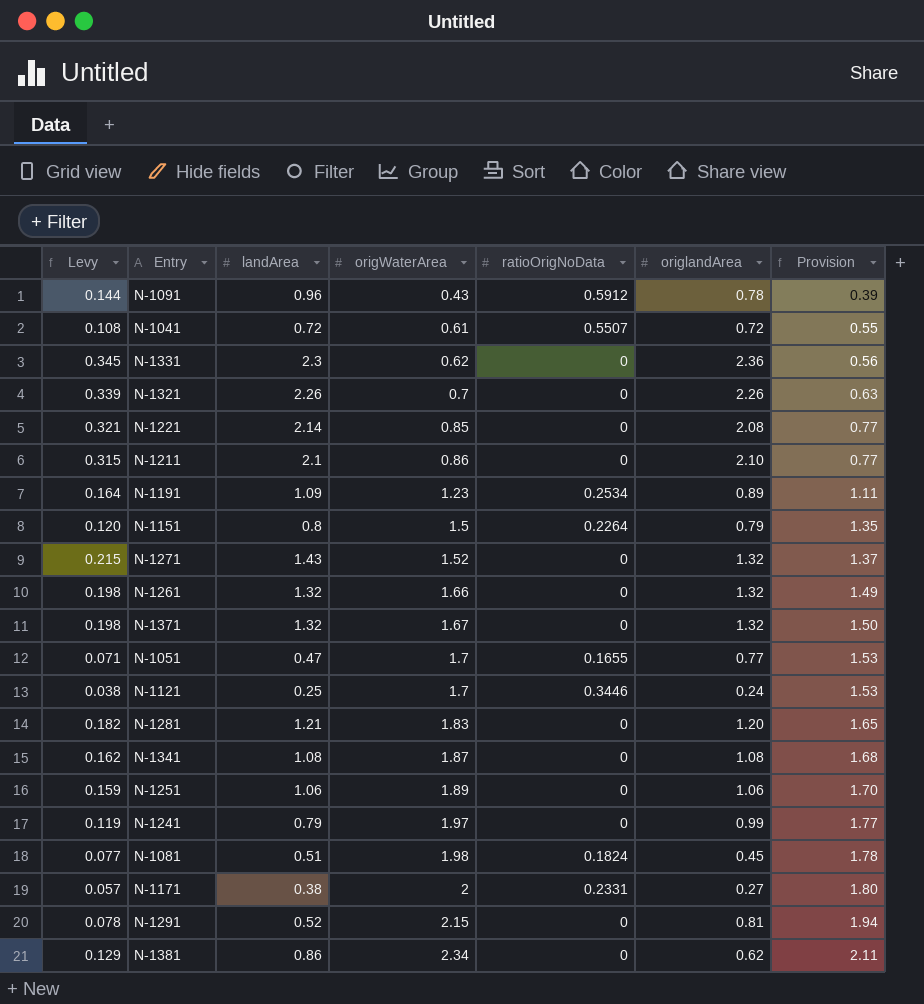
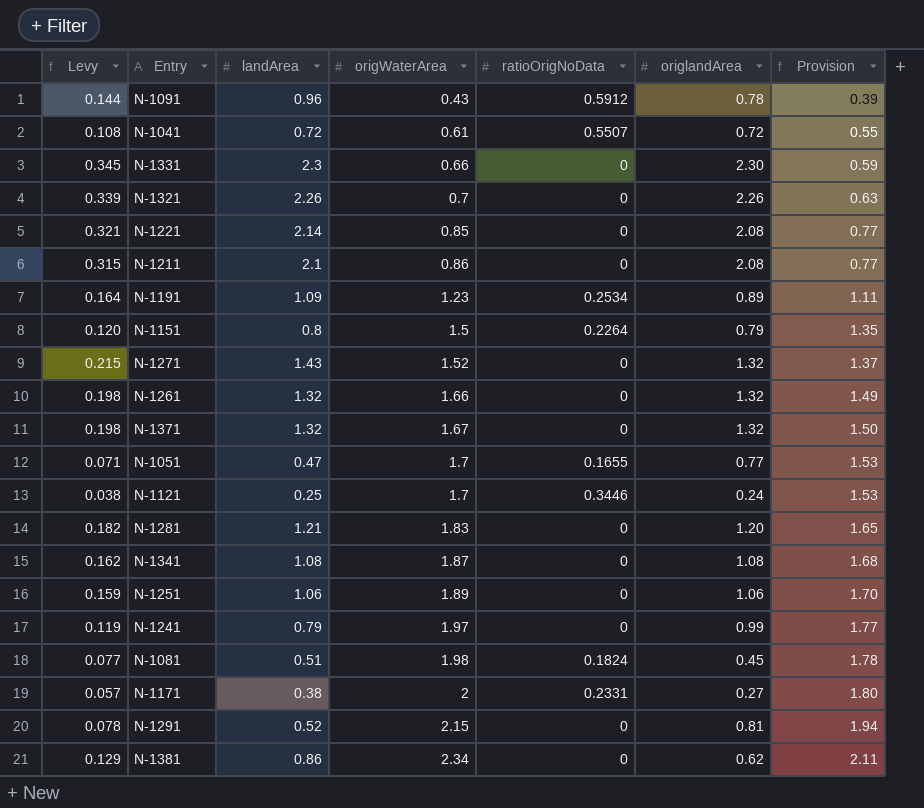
N-1331 | origWaterArea: 0.62 -> 0.66
N-1331 | origlandArea: 2.36 -> 2.30
N-1331 | Provision: 0.56 -> 0.59
N-1211 | origlandArea: 2.10 -> 2.08

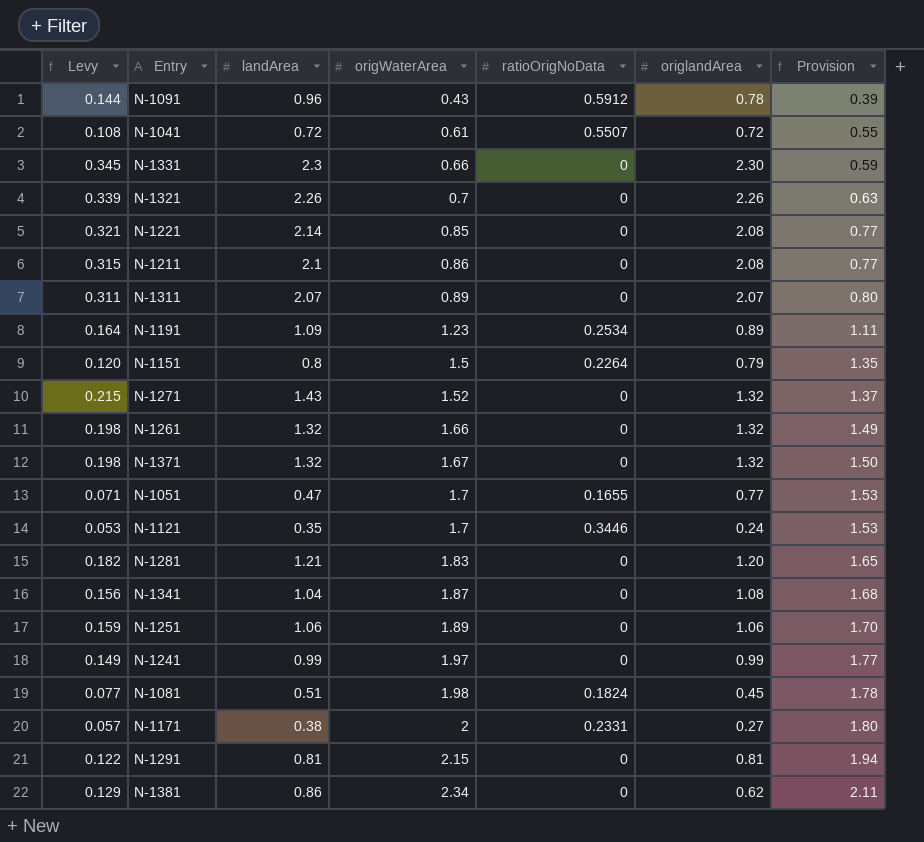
row N-1311: none -> 0.311 | 2.07 | 0.89 | 0 | 2.07 | 0.80
N-1121 | Levy: 0.038 -> 0.053
N-1121 | landArea: 0.25 -> 0.35
N-1341 | Levy: 0.162 -> 0.156
N-1341 | landArea: 1.08 -> 1.04
N-1241 | Levy: 0.119 -> 0.149
N-1241 | landArea: 0.79 -> 0.99
N-1291 | Levy: 0.078 -> 0.122
N-1291 | landArea: 0.52 -> 0.81

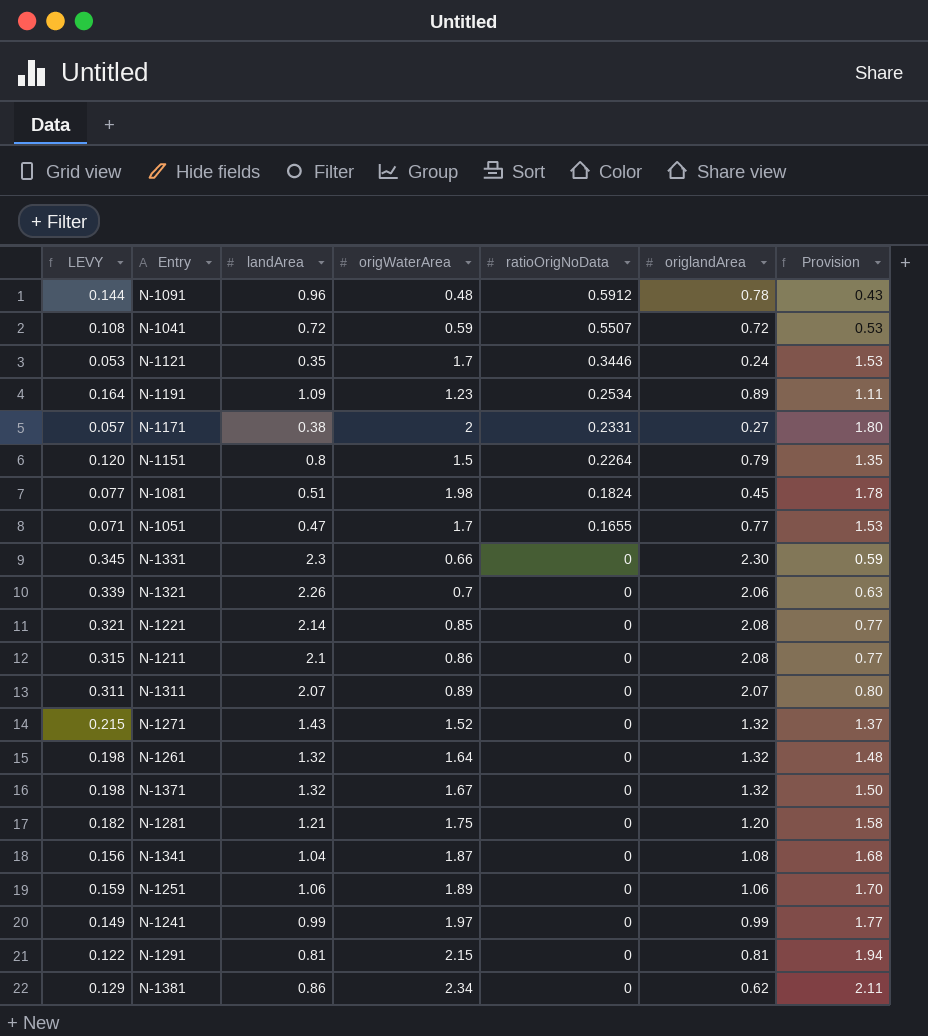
row order: origWaterArea ascending -> ratioOrigNoData descending
column name: Levy -> LEVY
N-1091 | origWaterArea: 0.43 -> 0.48
N-1091 | Provision: 0.39 -> 0.43
N-1041 | origWaterArea: 0.61 -> 0.59
N-1041 | Provision: 0.55 -> 0.53
N-1321 | origlandArea: 2.26 -> 2.06
N-1261 | origWaterArea: 1.66 -> 1.64
N-1261 | Provision: 1.49 -> 1.48
N-1281 | origWaterArea: 1.83 -> 1.75
N-1281 | Provision: 1.65 -> 1.58

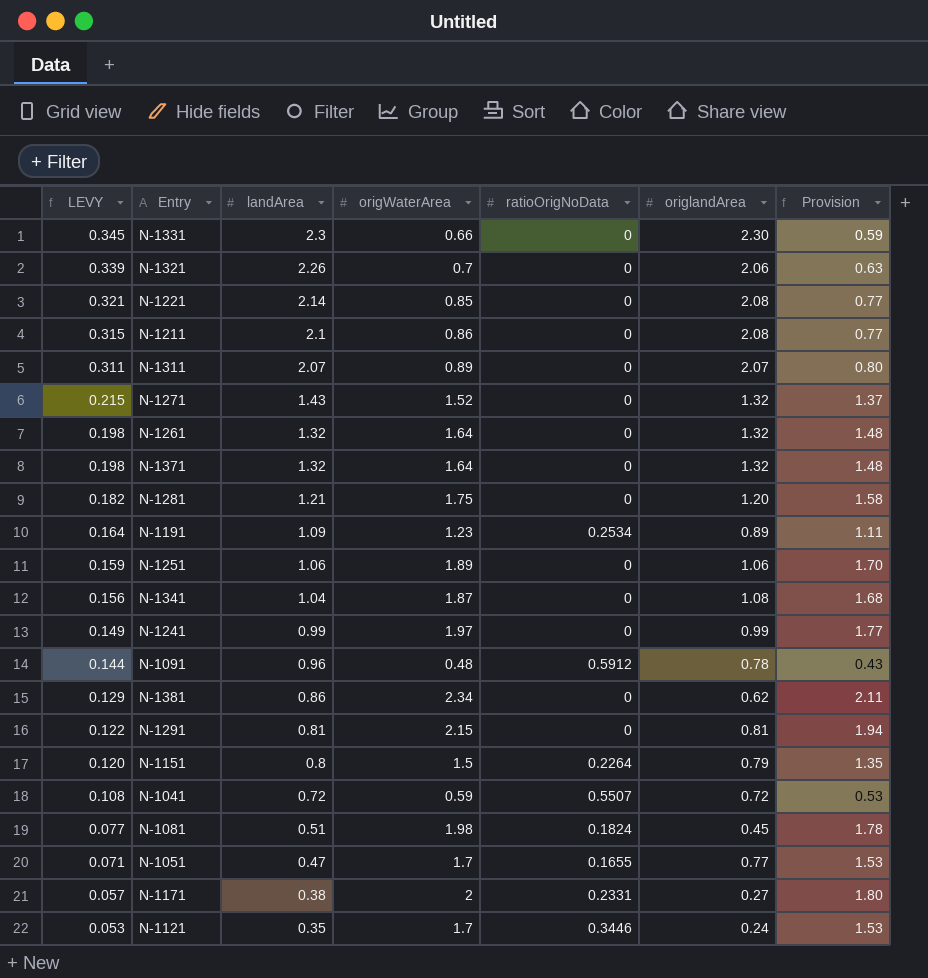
row order: ratioOrigNoData descending -> LEVY descending
N-1371 | origWaterArea: 1.67 -> 1.64
N-1371 | Provision: 1.50 -> 1.48

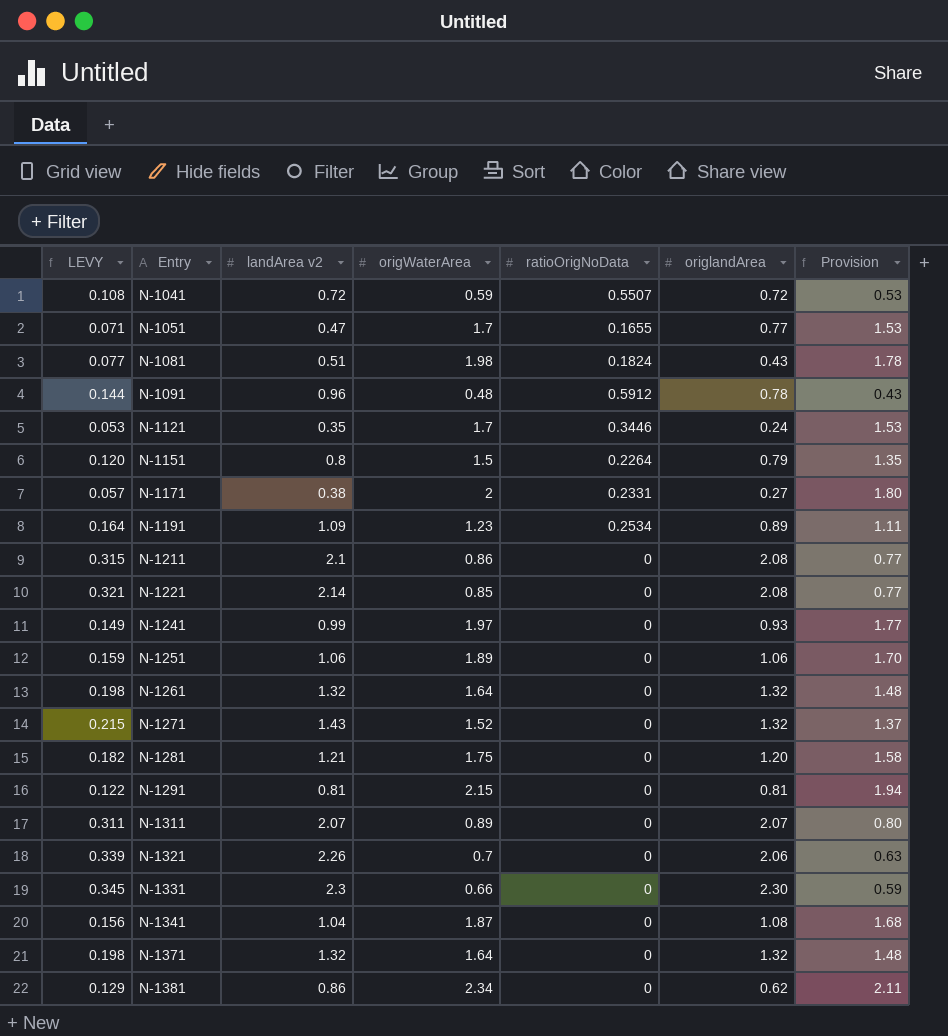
row order: LEVY descending -> Entry ascending
column name: landArea -> landArea v2
N-1081 | origlandArea: 0.45 -> 0.43
N-1241 | origlandArea: 0.99 -> 0.93

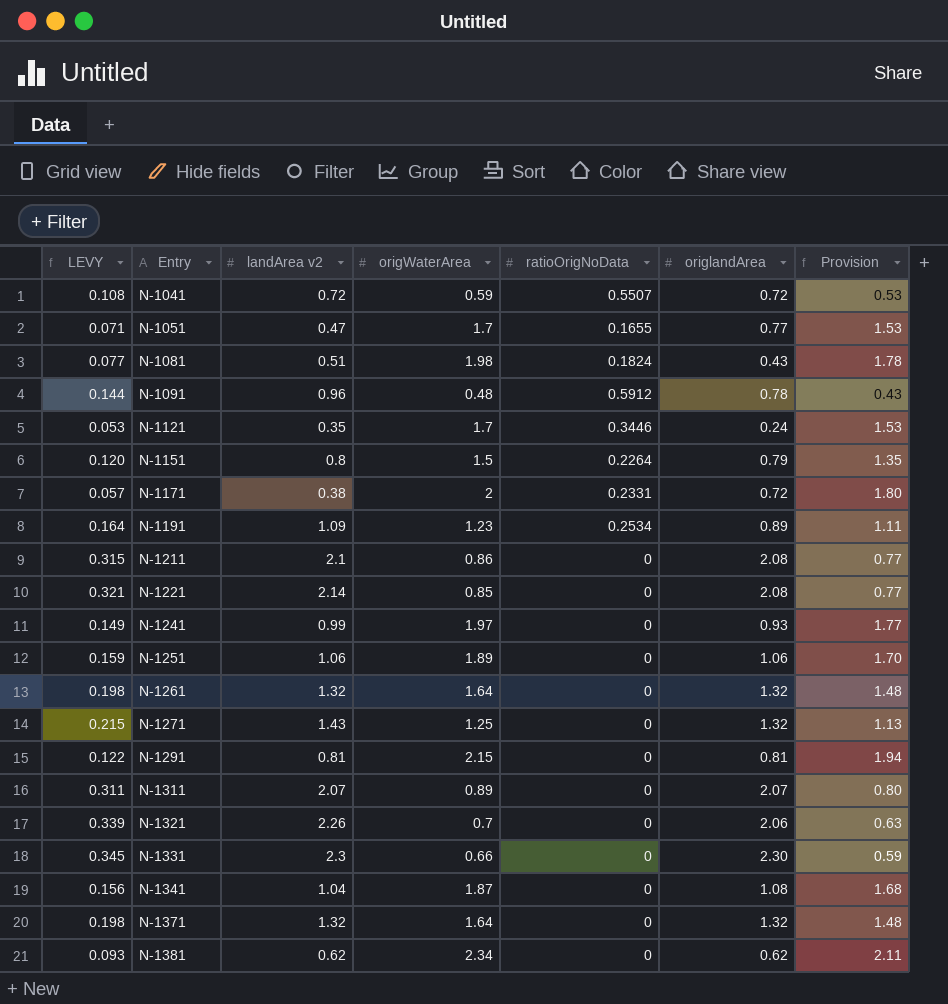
row N-1281: 0.182 | 1.21 | 1.75 | 0 | 1.20 | 1.58 -> none
N-1171 | origlandArea: 0.27 -> 0.72
N-1271 | origWaterArea: 1.52 -> 1.25
N-1271 | Provision: 1.37 -> 1.13
N-1381 | LEVY: 0.129 -> 0.093
N-1381 | landArea v2: 0.86 -> 0.62

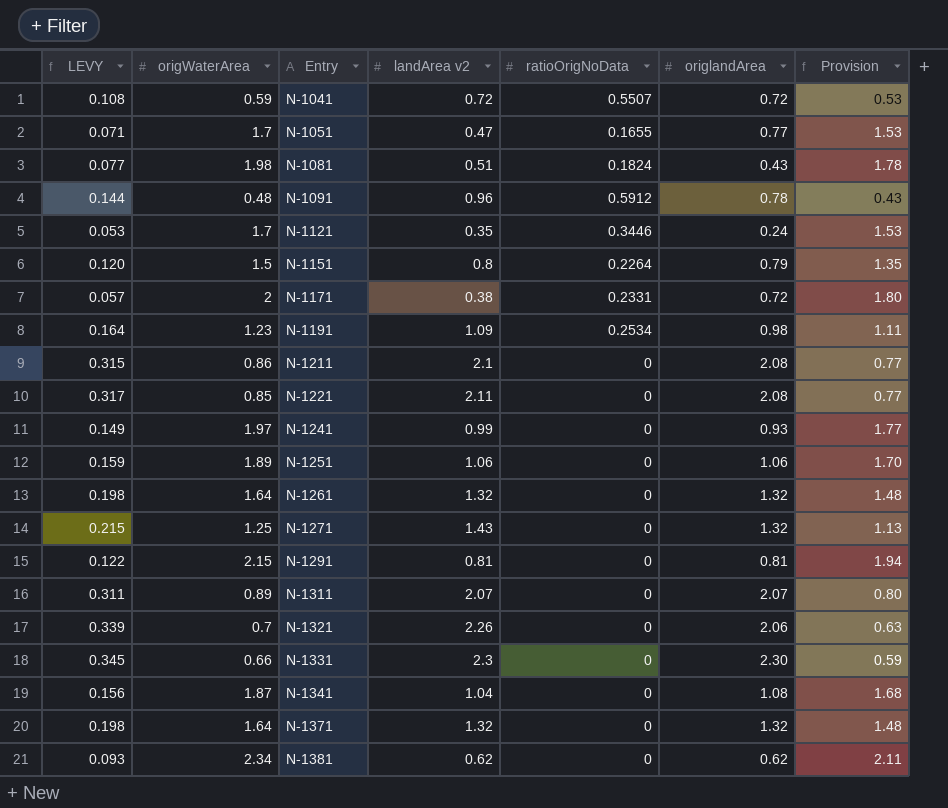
column origWaterArea | position: 4 -> 2
N-1191 | origlandArea: 0.89 -> 0.98
N-1221 | LEVY: 0.321 -> 0.317
N-1221 | landArea v2: 2.14 -> 2.11

